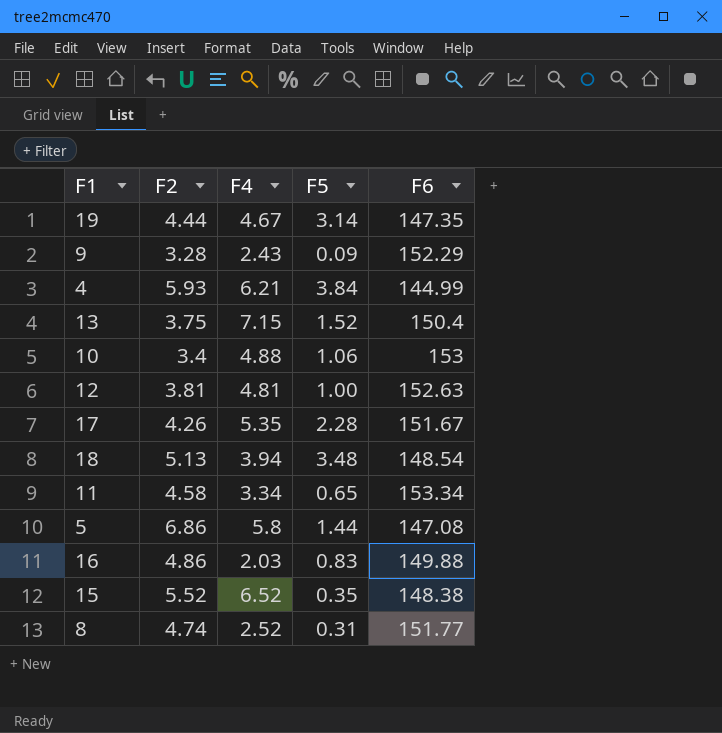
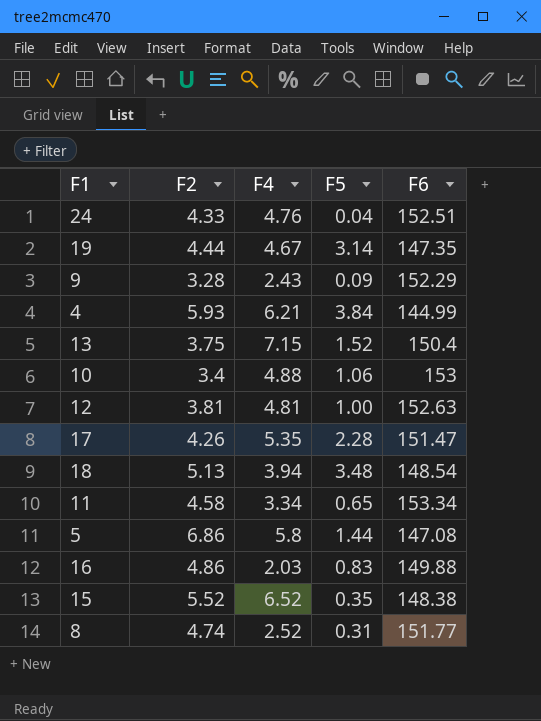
row 24: none -> 4.33 | 4.76 | 0.04 | 152.51
17 | F6: 151.67 -> 151.47

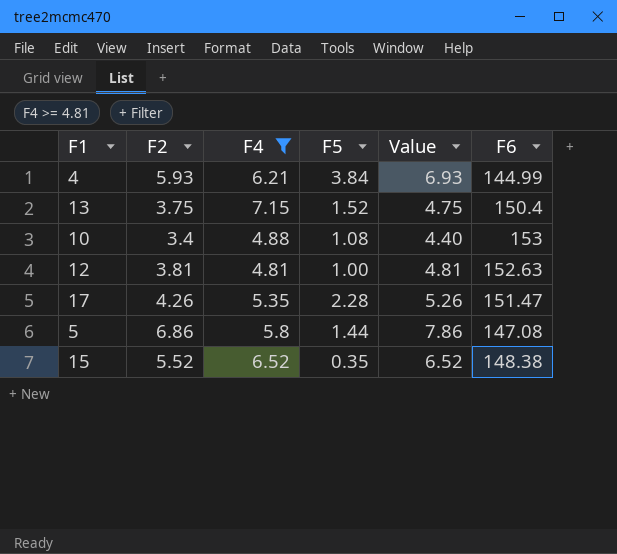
filter: none -> F4 >= 4.81
column Value | formula: none -> [F2] + 1
10 | F5: 1.06 -> 1.08

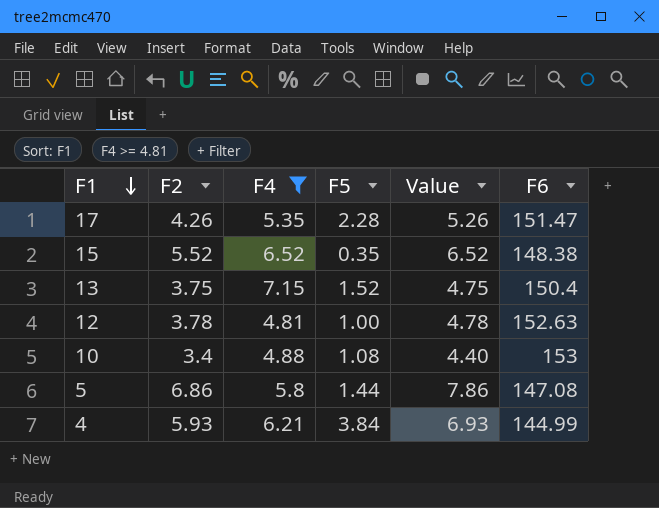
row order: none -> F1 descending
12 | F2: 3.81 -> 3.78
12 | Value: 4.81 -> 4.78

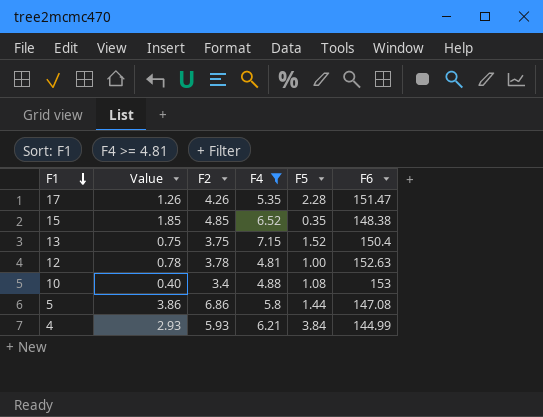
column Value | formula: [F2] + 1 -> [F2] - 3
column Value | position: 5 -> 2
15 | F2: 5.52 -> 4.85

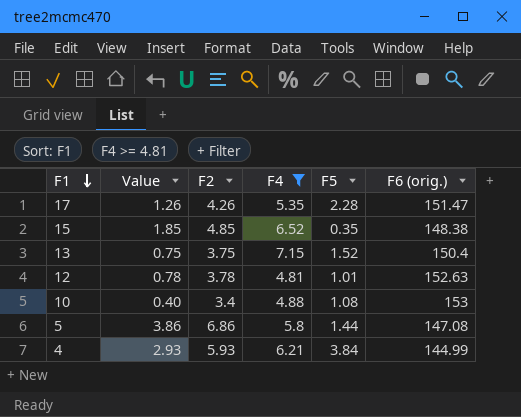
column name: F6 -> F6 (orig.)
12 | F5: 1.00 -> 1.01

